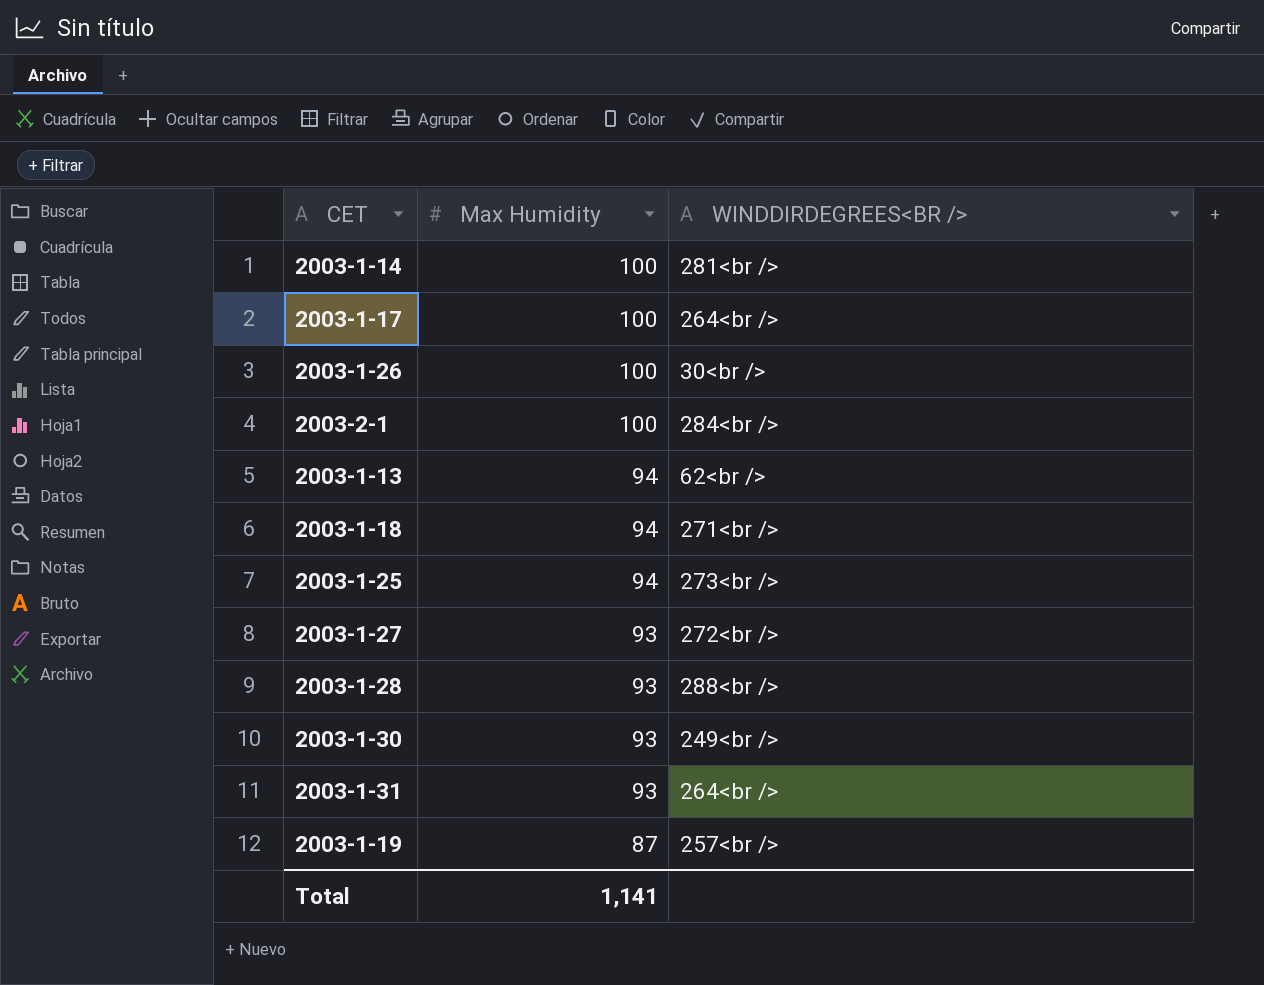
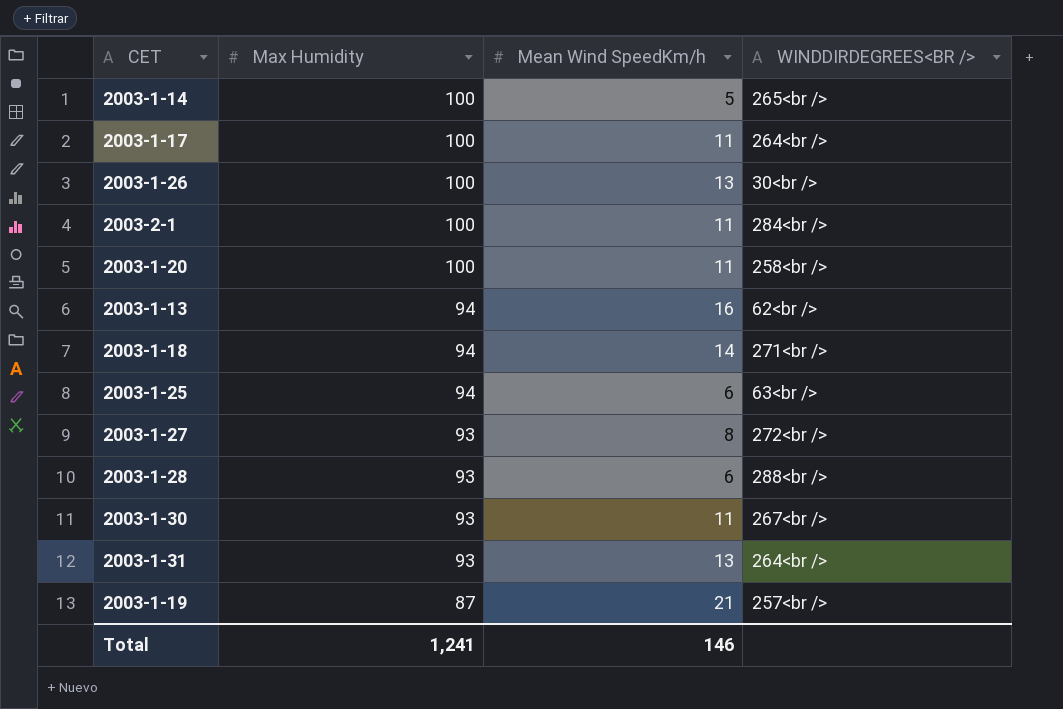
column Mean Wind SpeedKm/h | position: none -> 3
2003-1-14 | WINDDIRDEGREES<BR />: 281<br /> -> 265<br />
row 2003-1-20: none -> 100 | 11 | 258<br />
2003-1-25 | WINDDIRDEGREES<BR />: 273<br /> -> 63<br />
2003-1-30 | WINDDIRDEGREES<BR />: 249<br /> -> 267<br />
Total | Max Humidity: 1,141 -> 1,241

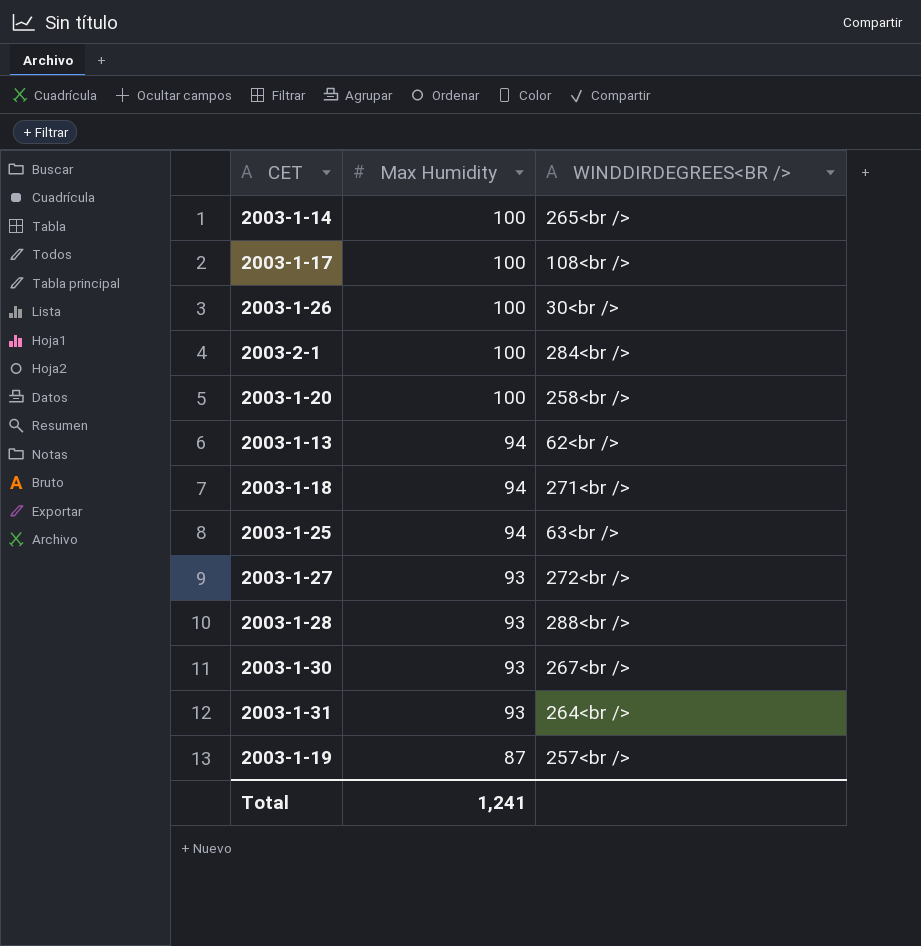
column Mean Wind SpeedKm/h | position: 3 -> none
2003-1-17 | WINDDIRDEGREES<BR />: 264<br /> -> 108<br />

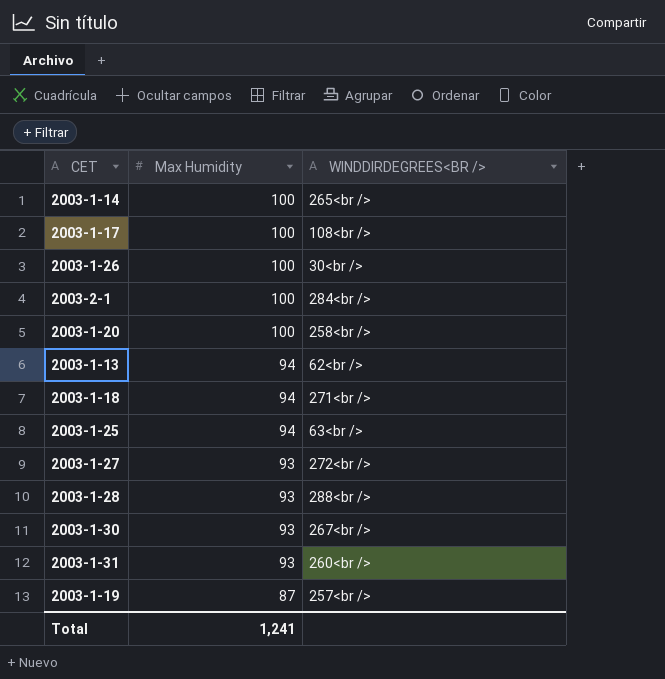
2003-1-31 | WINDDIRDEGREES<BR />: 264<br /> -> 260<br />

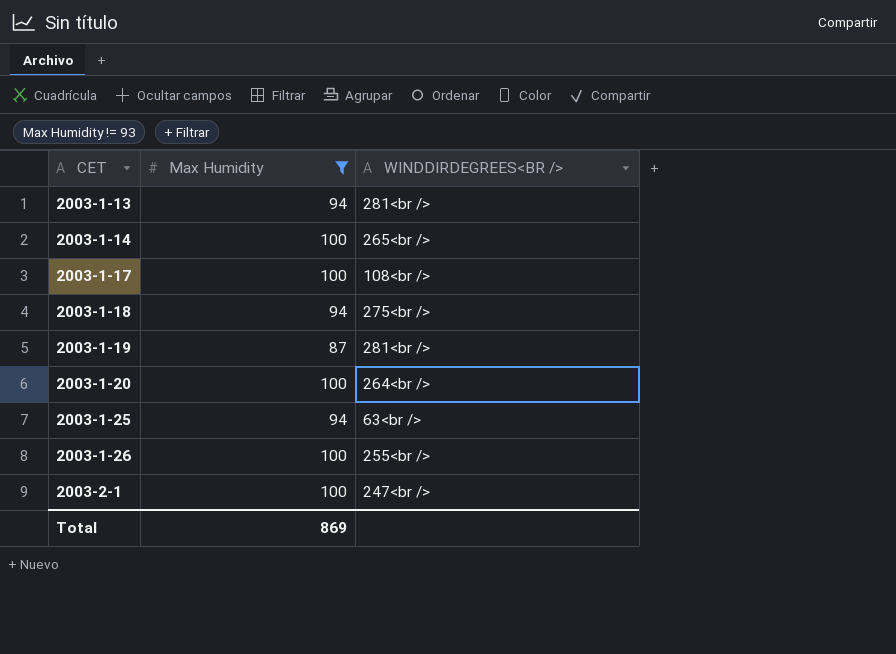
filter: none -> Max Humidity != 93
row order: Max Humidity descending -> CET ascending
2003-1-13 | WINDDIRDEGREES<BR />: 62<br /> -> 281<br />
2003-1-18 | WINDDIRDEGREES<BR />: 271<br /> -> 275<br />
2003-1-19 | WINDDIRDEGREES<BR />: 257<br /> -> 281<br />
2003-1-20 | WINDDIRDEGREES<BR />: 258<br /> -> 264<br />
2003-1-26 | WINDDIRDEGREES<BR />: 30<br /> -> 255<br />
2003-2-1 | WINDDIRDEGREES<BR />: 284<br /> -> 247<br />
Total | Max Humidity: 1,241 -> 869

